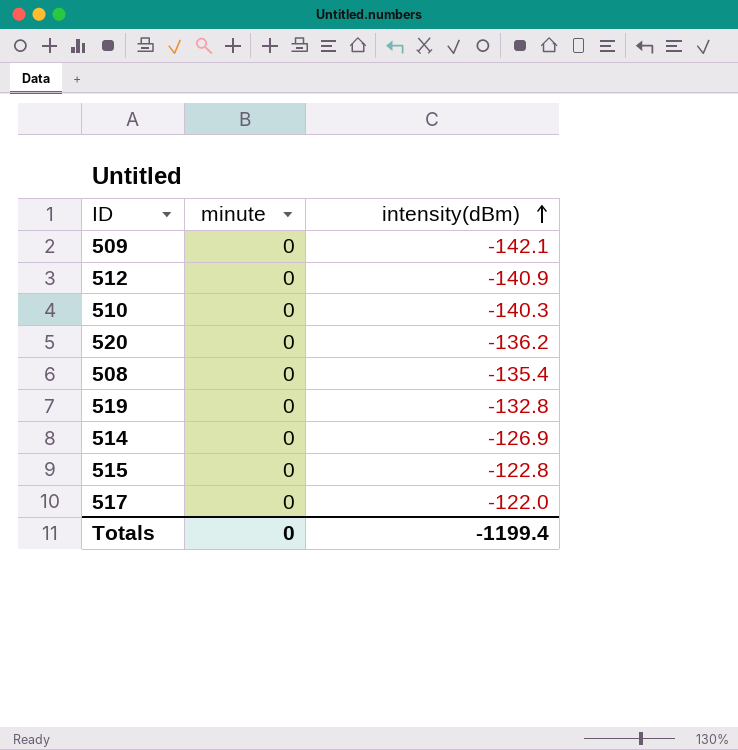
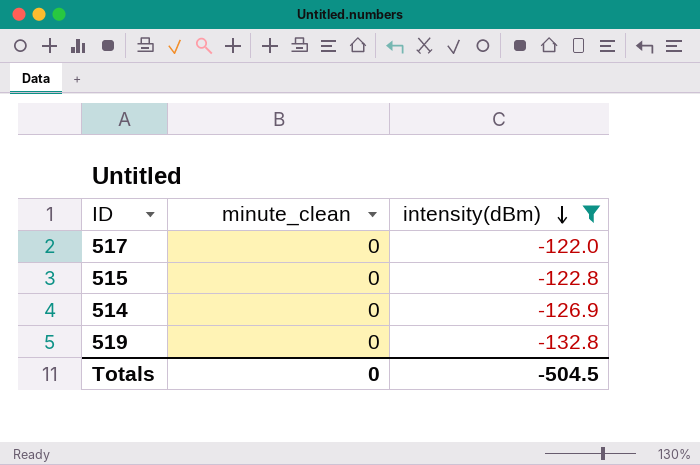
filter: none -> intensity(dBm) >= -132.8
row order: intensity(dBm) ascending -> intensity(dBm) descending
column name: minute -> minute_clean
Totals | intensity(dBm): -1199.4 -> -504.5

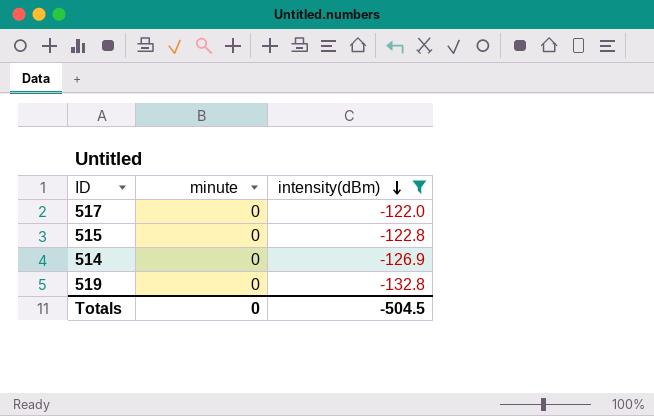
column name: minute_clean -> minute

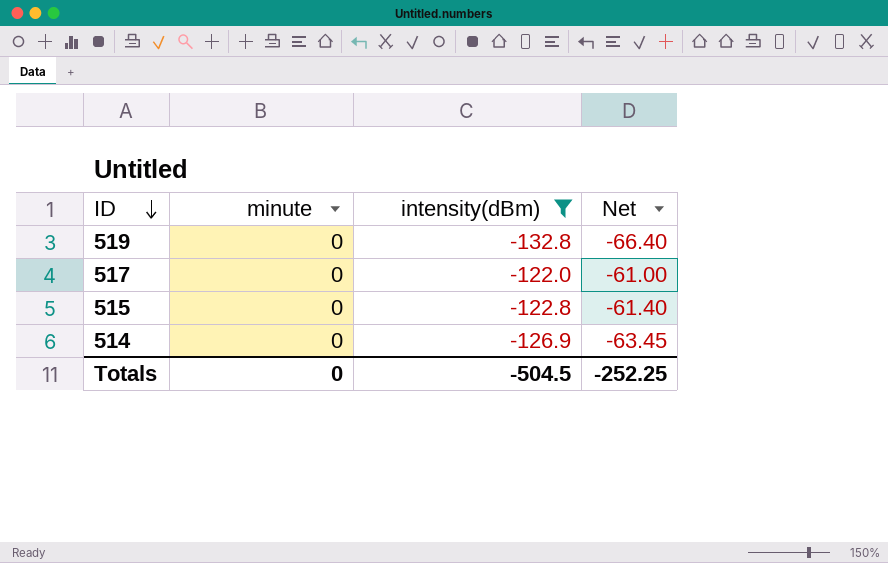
row order: intensity(dBm) descending -> ID descending
column Net | formula: none -> [intensity(dBm)] * 0.5

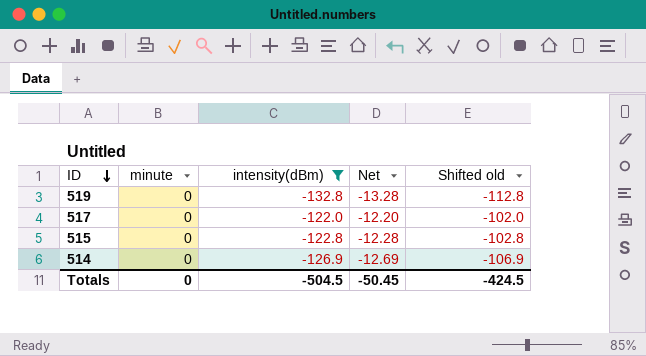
column Net | formula: [intensity(dBm)] * 0.5 -> [intensity(dBm)] * 0.1
column Shifted old | formula: none -> [intensity(dBm)] + 20
Totals | Net: -252.25 -> -50.45

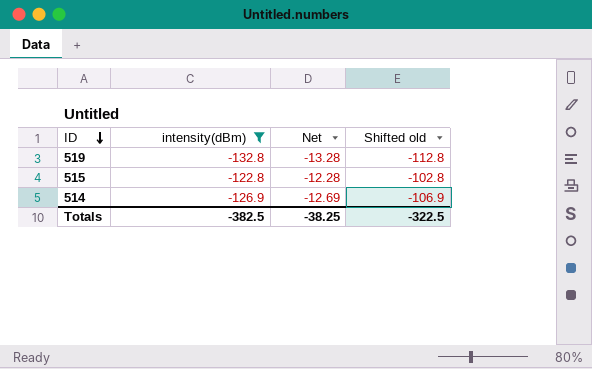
column minute | position: 2 -> none
row 517: 0 | -122.0 | -12.20 | -102.0 -> none
Totals | intensity(dBm): -504.5 -> -382.5
Totals | Net: -50.45 -> -38.25
Totals | Shifted old: -424.5 -> -322.5

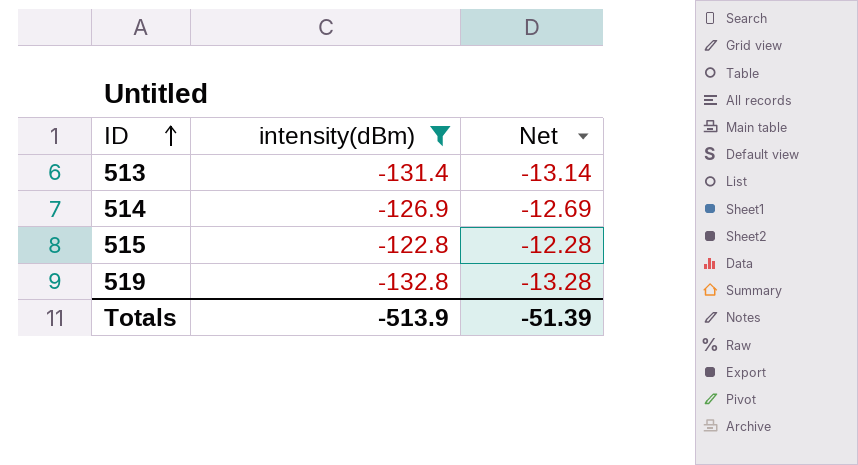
row order: ID descending -> ID ascending
column Shifted old | formula: [intensity(dBm)] + 20 -> none
row 513: none -> -131.4 | -13.14
Totals | intensity(dBm): -382.5 -> -513.9
Totals | Net: -38.25 -> -51.39

